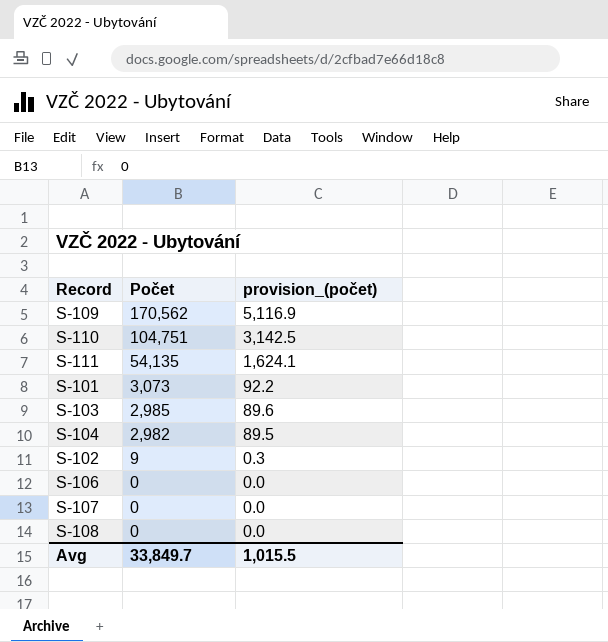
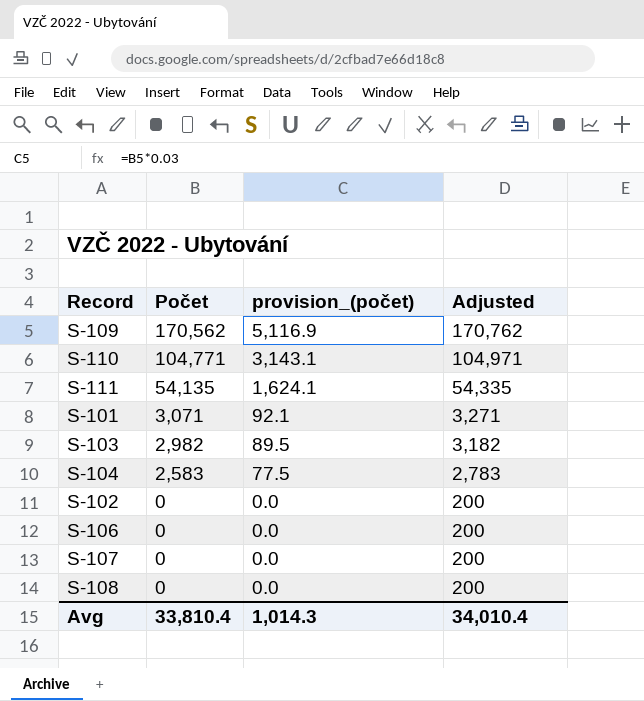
column Adjusted | formula: none -> [Počet] + 200
S-110 | Počet: 104,751 -> 104,771
S-110 | provision_(počet): 3,142.5 -> 3,143.1
S-101 | Počet: 3,073 -> 3,071
S-101 | provision_(počet): 92.2 -> 92.1
S-103 | Počet: 2,985 -> 2,982
S-103 | provision_(počet): 89.6 -> 89.5
S-104 | Počet: 2,982 -> 2,583
S-104 | provision_(počet): 89.5 -> 77.5
S-102 | Počet: 9 -> 0
S-102 | provision_(počet): 0.3 -> 0.0
Avg | Počet: 33,849.7 -> 33,810.4
Avg | provision_(počet): 1,015.5 -> 1,014.3

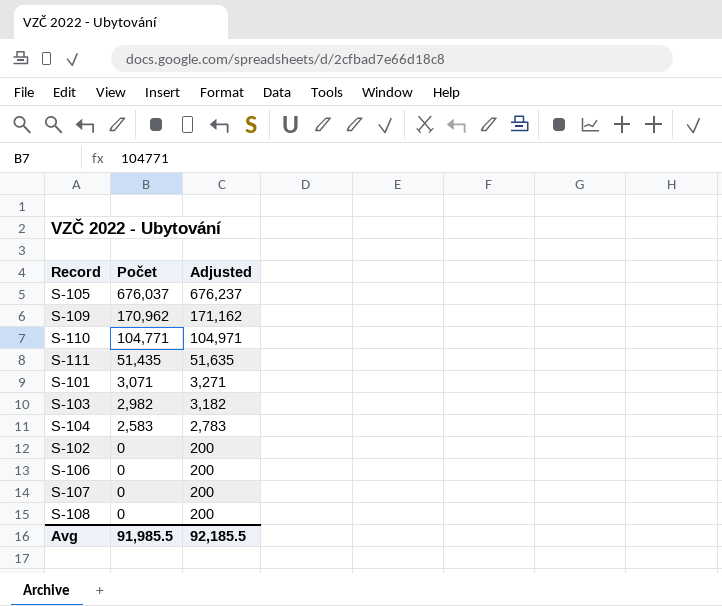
column provision_(počet) | formula: [Počet] * 0.03 -> none
row S-105: none -> 676,037 | 676,237
S-109 | Počet: 170,562 -> 170,962
S-109 | Adjusted: 170,762 -> 171,162
S-111 | Počet: 54,135 -> 51,435
S-111 | Adjusted: 54,335 -> 51,635
Avg | Počet: 33,810.4 -> 91,985.5
Avg | Adjusted: 34,010.4 -> 92,185.5

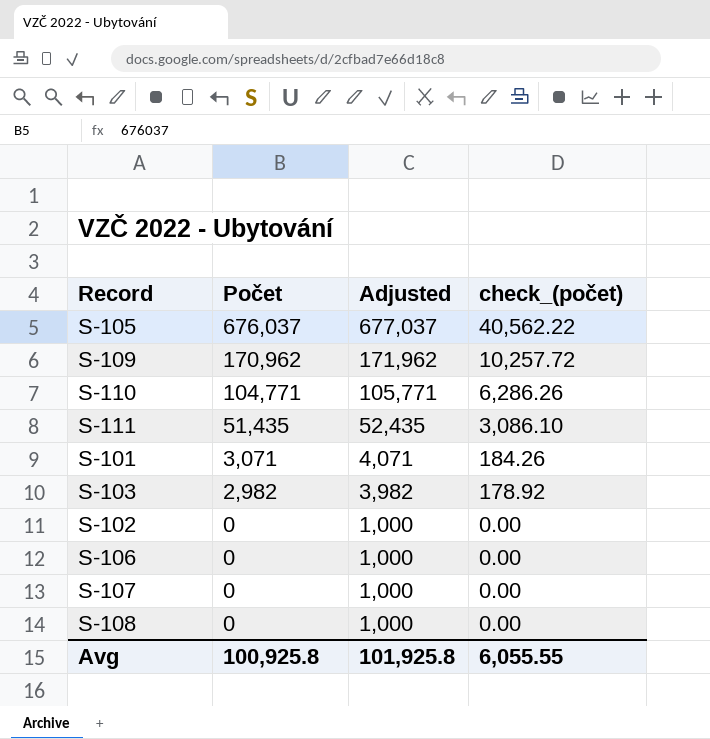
column Adjusted | formula: [Počet] + 200 -> [Počet] + 1000
column check_(počet) | formula: none -> [Počet] * 0.06
row S-104: 2,583 | 2,783 -> none
Avg | Počet: 91,985.5 -> 100,925.8
Avg | Adjusted: 92,185.5 -> 101,925.8

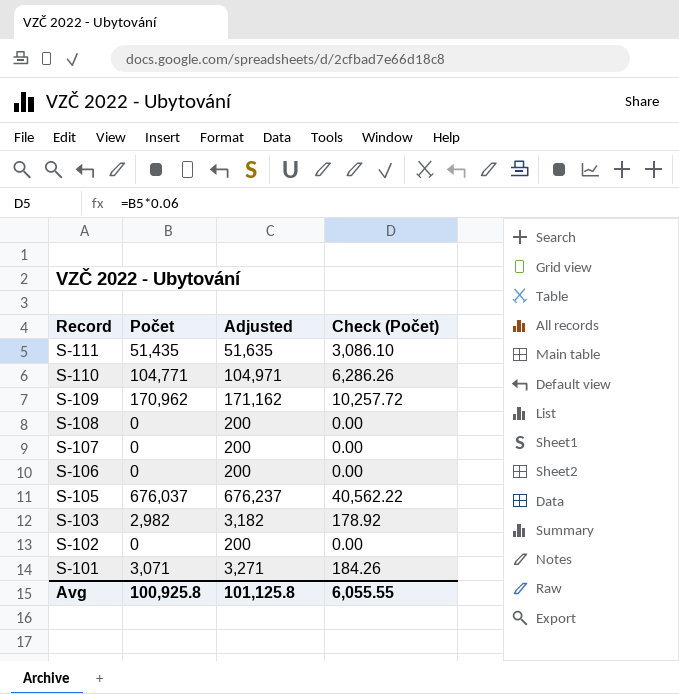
row order: Počet descending -> Record descending
column Adjusted | formula: [Počet] + 1000 -> [Počet] + 200
column name: check_(počet) -> Check (Počet)
Avg | Adjusted: 101,925.8 -> 101,125.8

